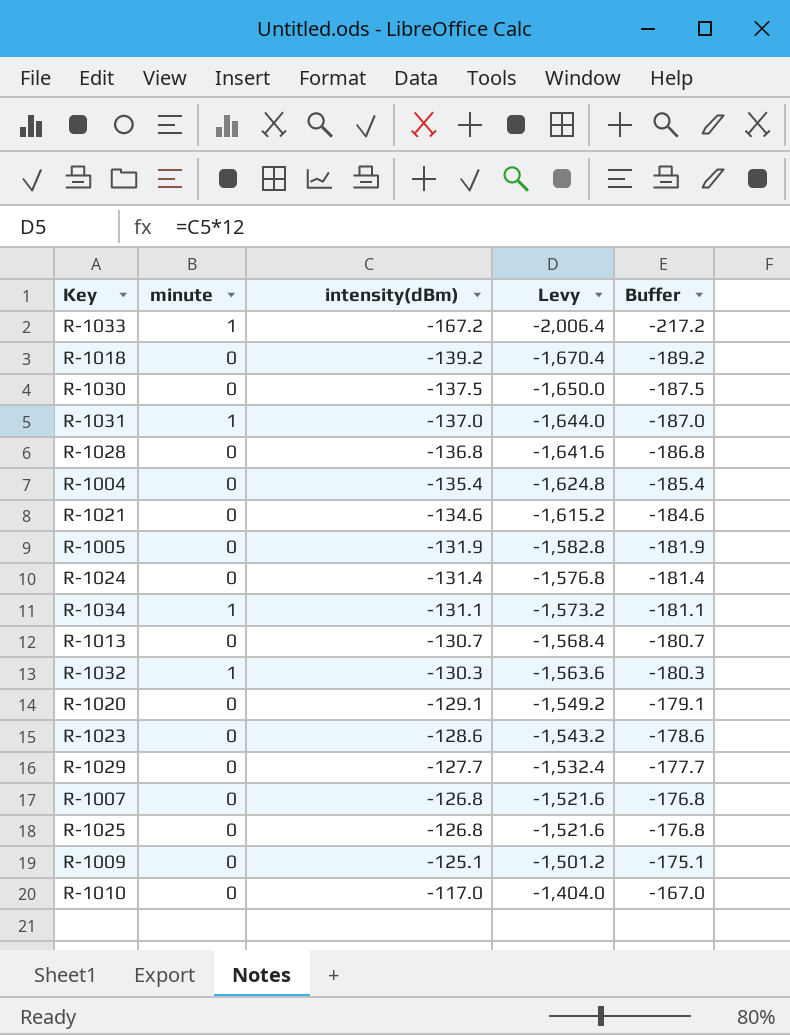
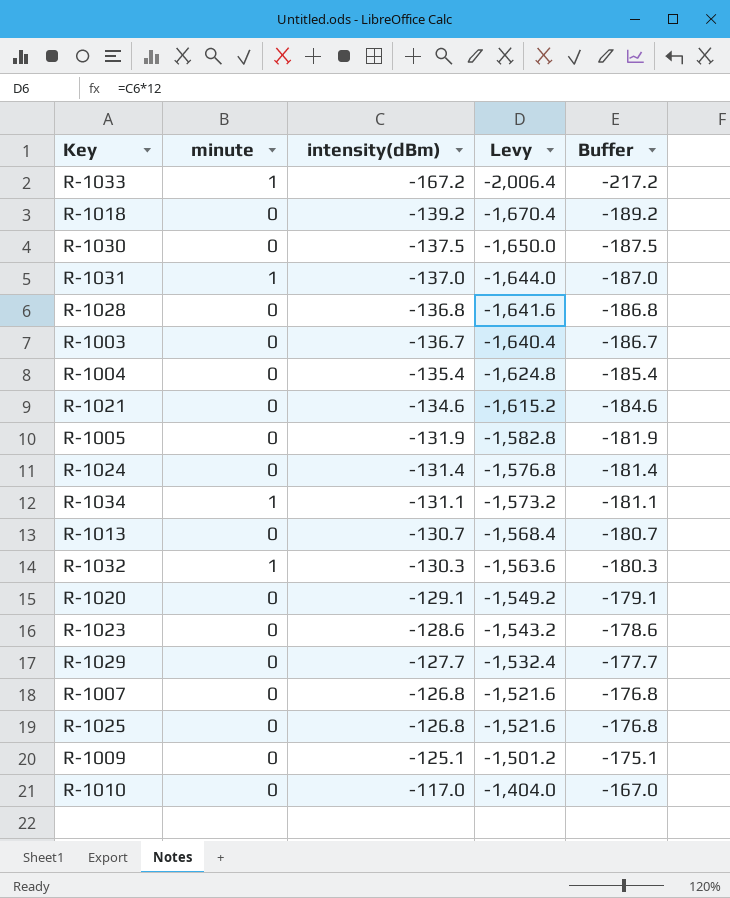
row R-1003: none -> 0 | -136.7 | -1,640.4 | -186.7

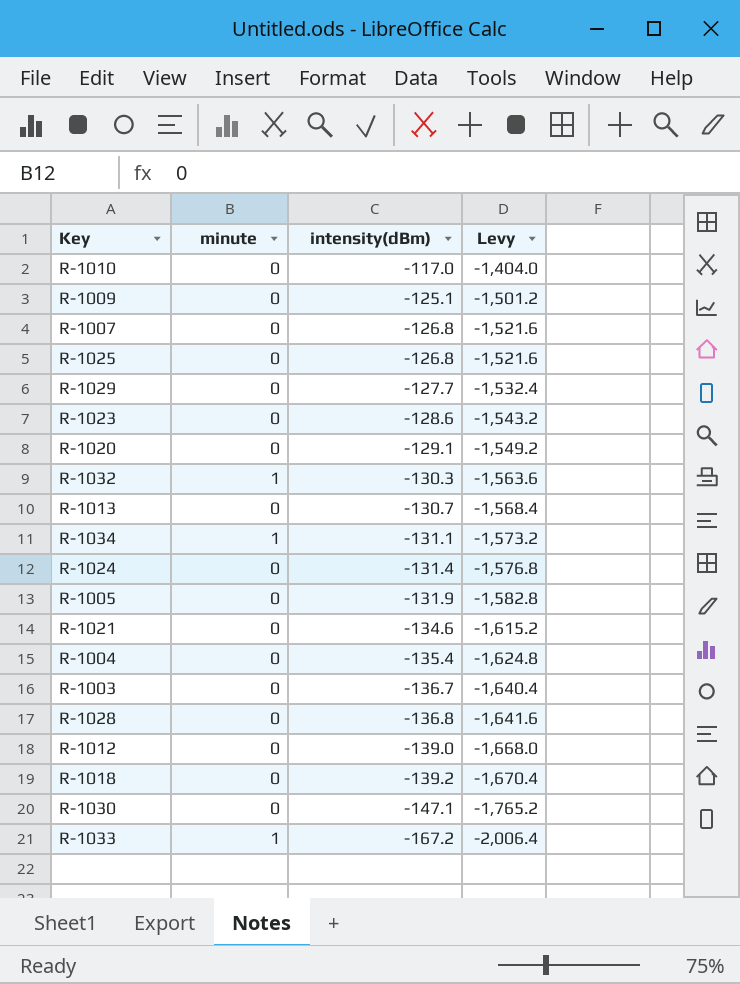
row order: intensity(dBm) ascending -> intensity(dBm) descending
column Buffer | formula: [intensity(dBm)] - 50 -> none
row R-1031: 1 | -137.0 | -1,644.0 | -187.0 -> none
row R-1012: none -> 0 | -139.0 | -1,668.0
R-1030 | intensity(dBm): -137.5 -> -147.1
R-1030 | Levy: -1,650.0 -> -1,765.2

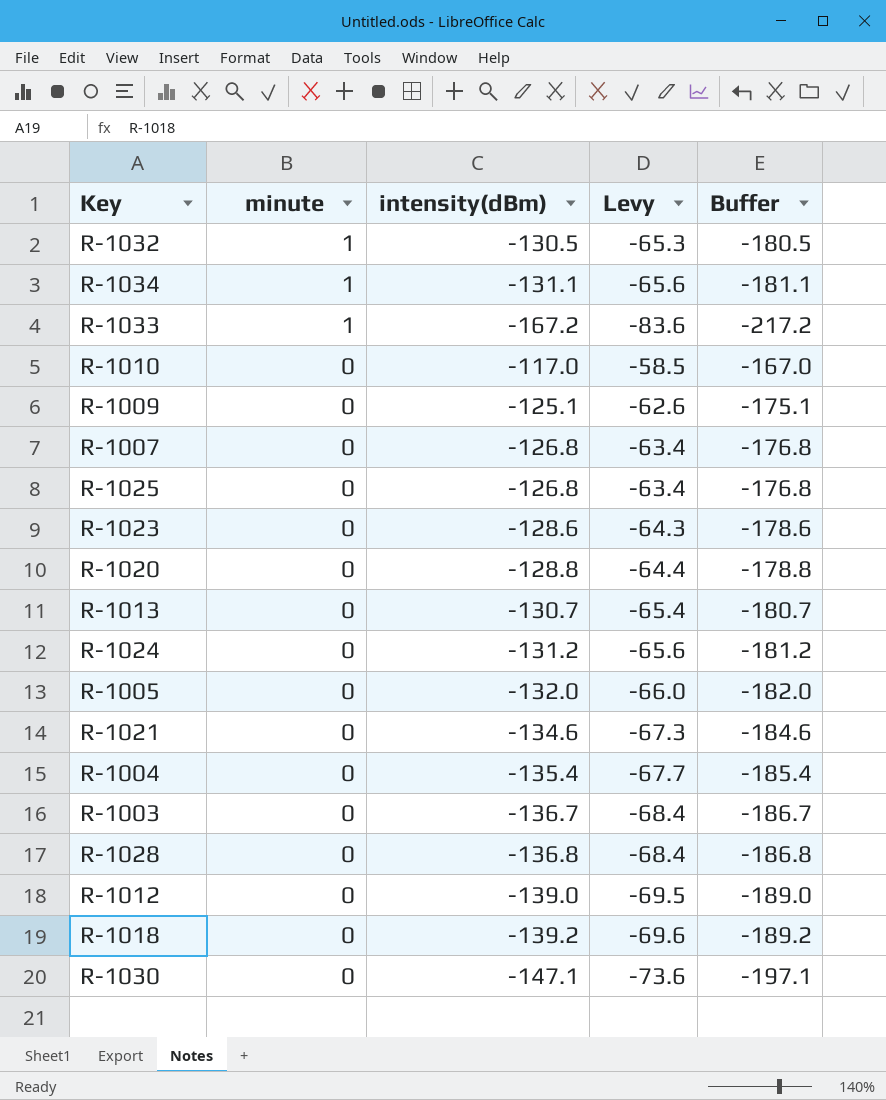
row order: intensity(dBm) descending -> minute descending
column Levy | formula: [intensity(dBm)] * 12 -> [intensity(dBm)] * 0.5
column Buffer | formula: none -> [intensity(dBm)] - 50
row R-1029: 0 | -127.7 | -1,532.4 -> none
R-1032 | intensity(dBm): -130.3 -> -130.5
R-1020 | intensity(dBm): -129.1 -> -128.8
R-1024 | intensity(dBm): -131.4 -> -131.2
R-1005 | intensity(dBm): -131.9 -> -132.0

